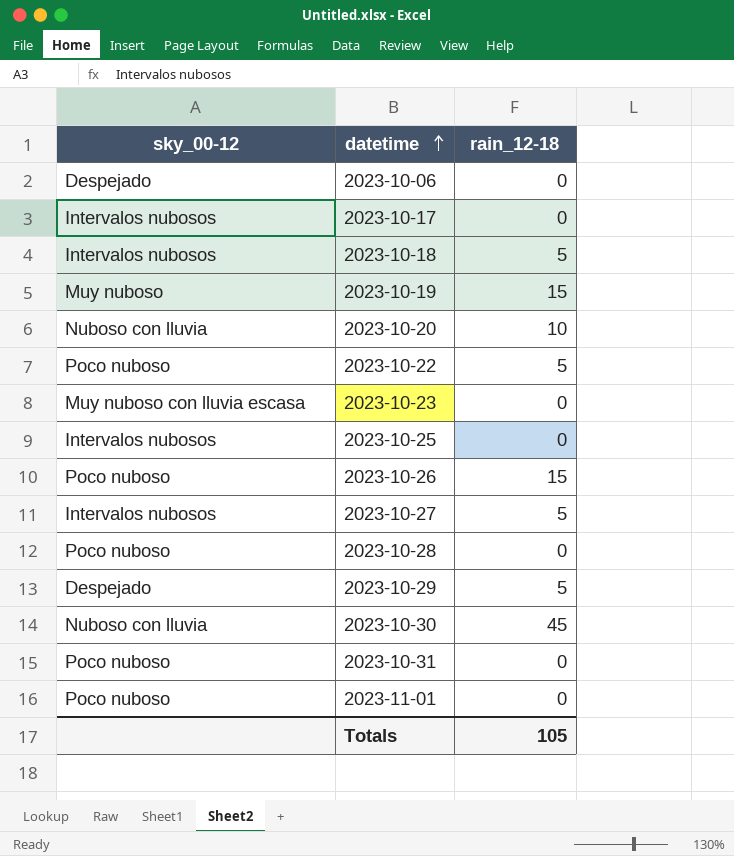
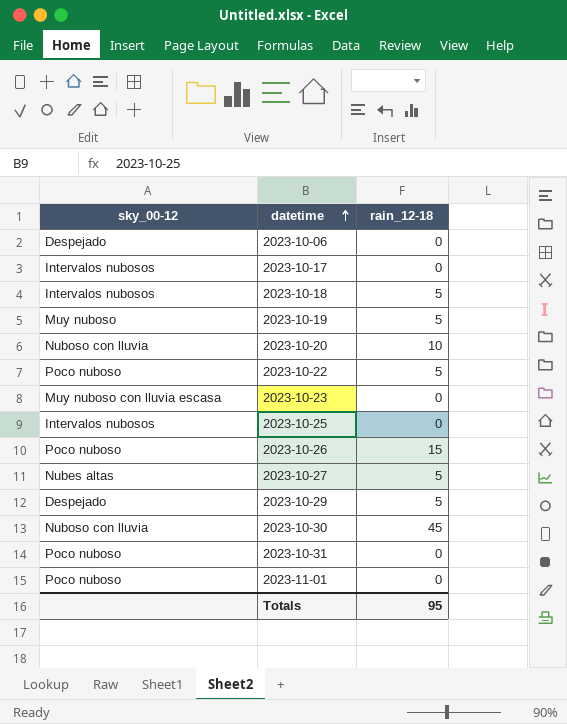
row 2023-10-28: Poco nuboso | 0 -> none
2023-10-19 | rain_12-18: 15 -> 5
2023-10-27 | sky_00-12: Intervalos nubosos -> Nubes altas
Totals | rain_12-18: 105 -> 95

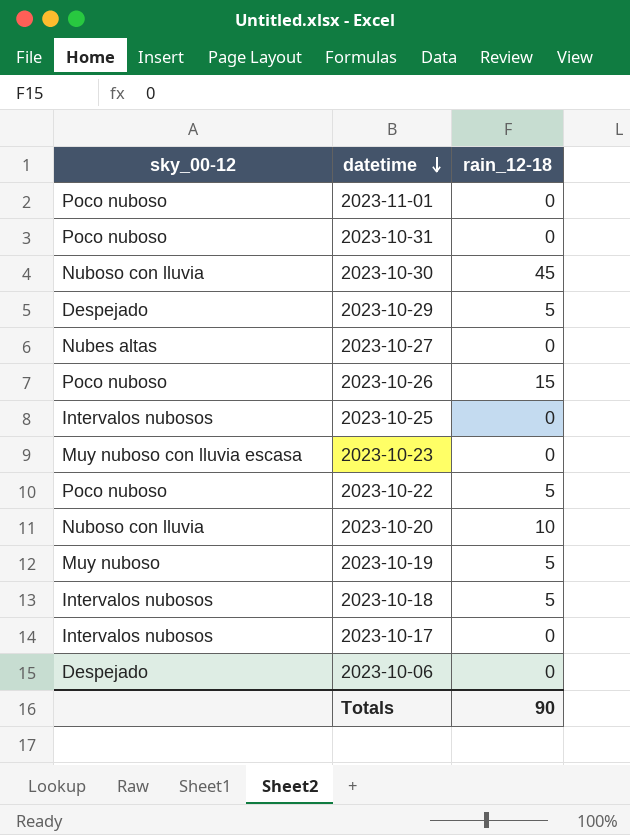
row order: datetime ascending -> datetime descending
2023-10-27 | rain_12-18: 5 -> 0
Totals | rain_12-18: 95 -> 90

